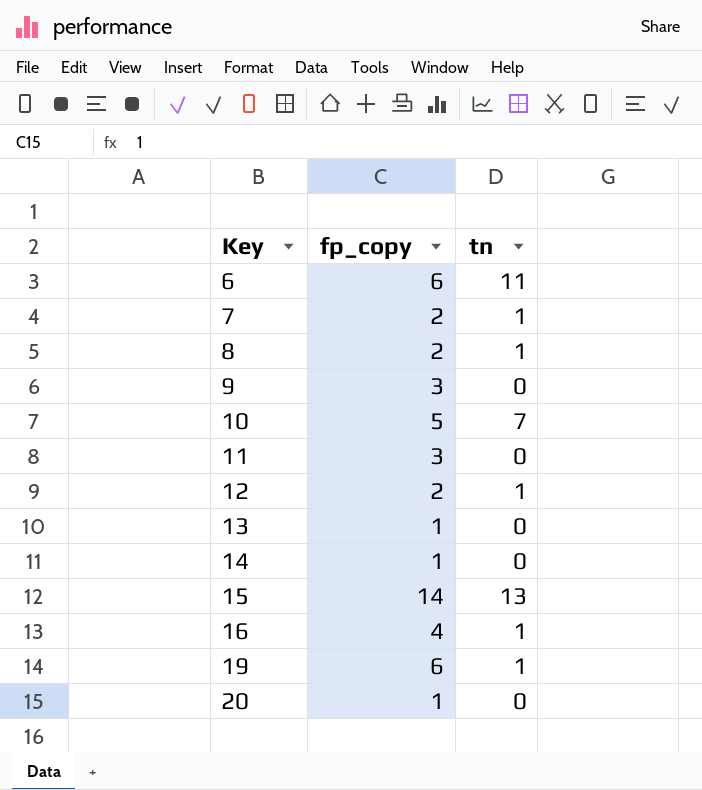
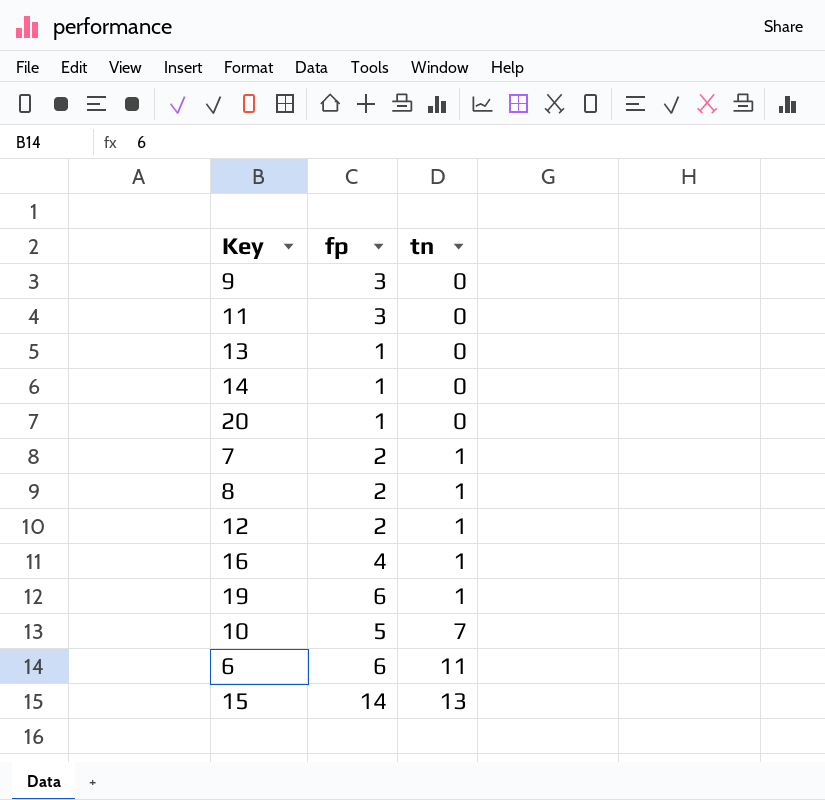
row order: Key ascending -> tn ascending
column name: fp_copy -> fp

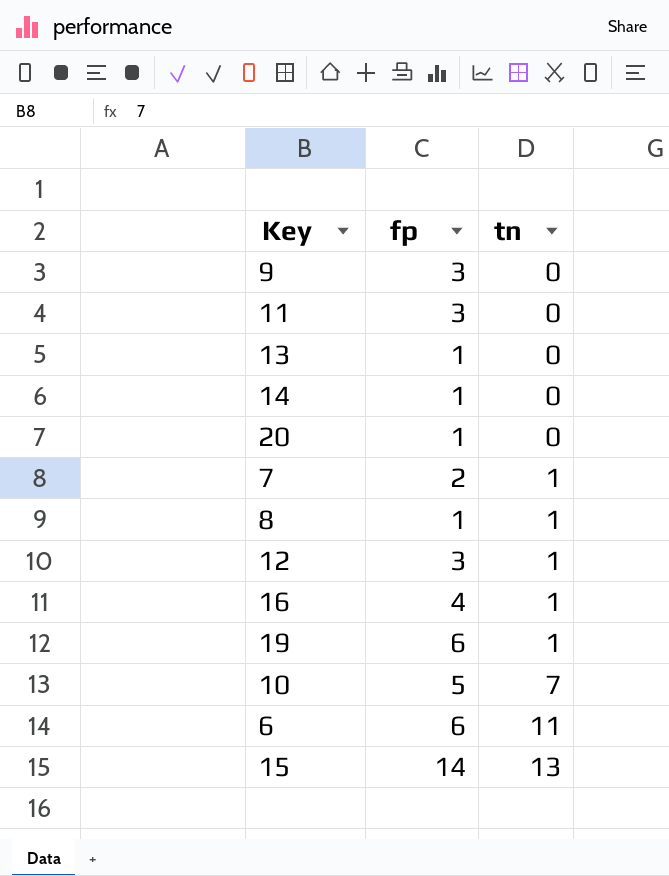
8 | fp: 2 -> 1
12 | fp: 2 -> 3

